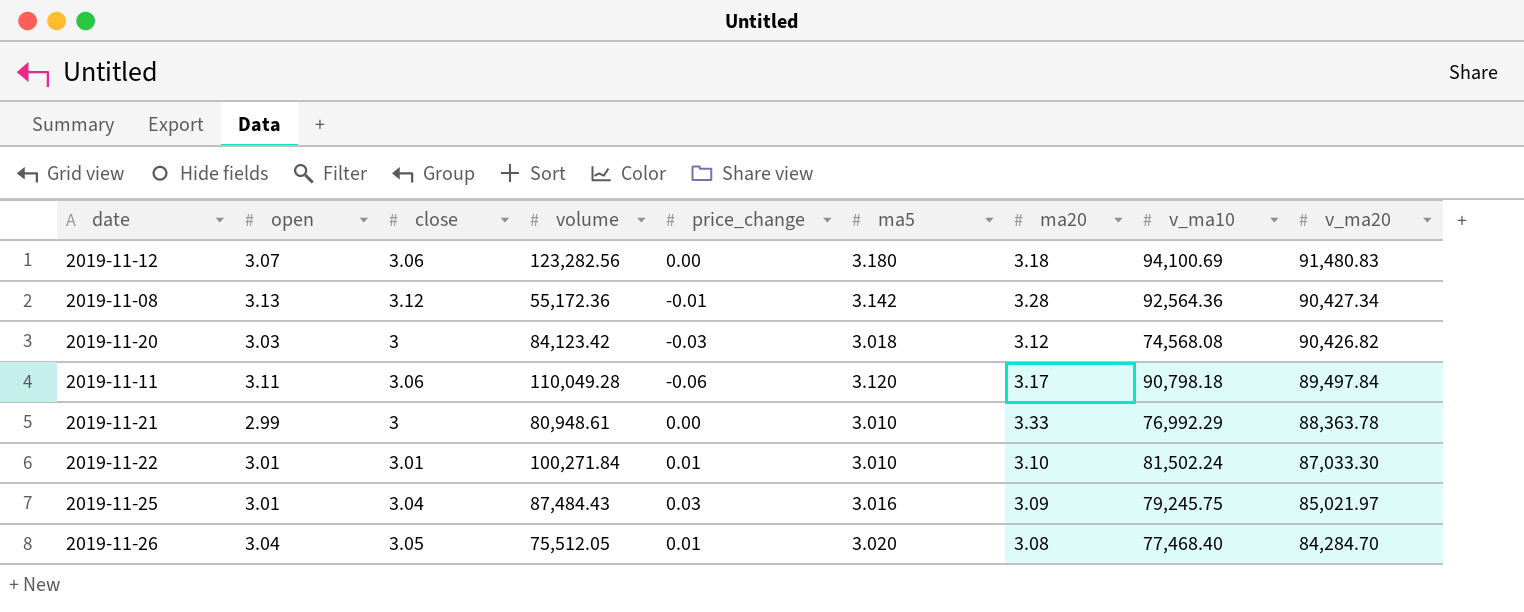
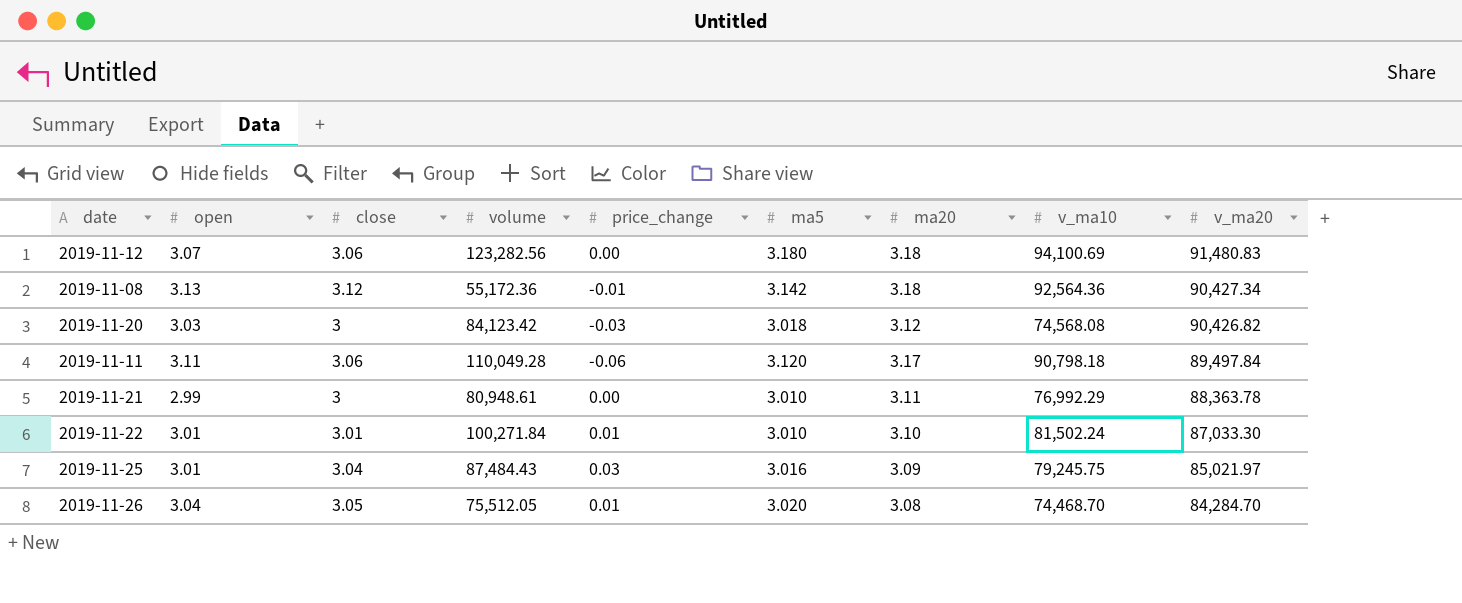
2019-11-08 | ma20: 3.28 -> 3.18
2019-11-21 | ma20: 3.33 -> 3.11
2019-11-26 | v_ma10: 77,468.40 -> 74,468.70

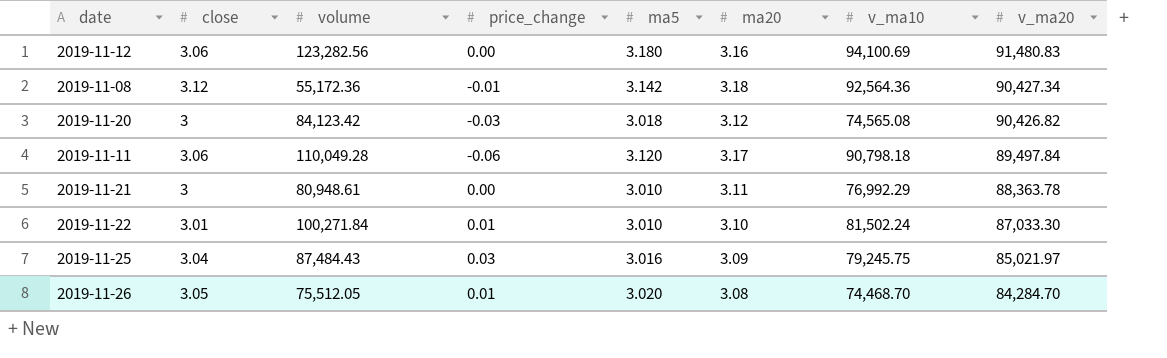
column open | position: 2 -> none
2019-11-12 | ma20: 3.18 -> 3.16
2019-11-20 | v_ma10: 74,568.08 -> 74,565.08

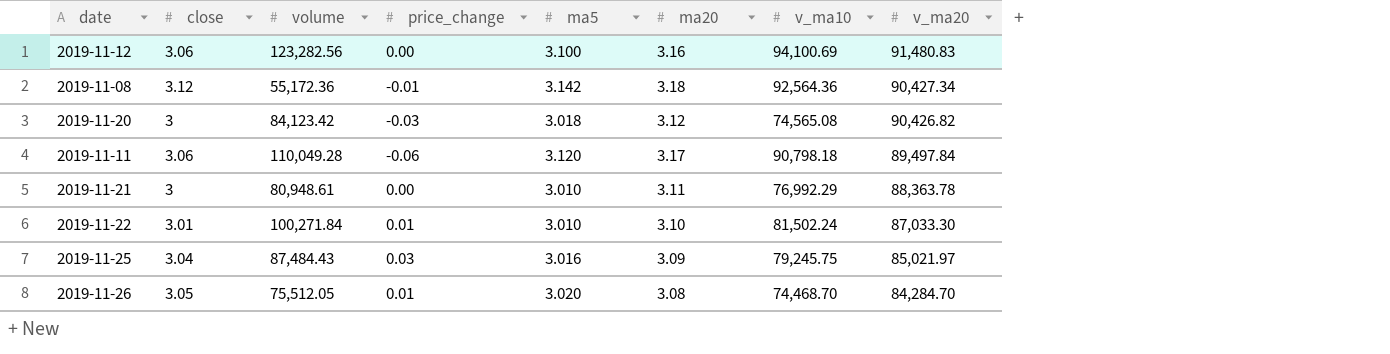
2019-11-12 | ma5: 3.180 -> 3.100

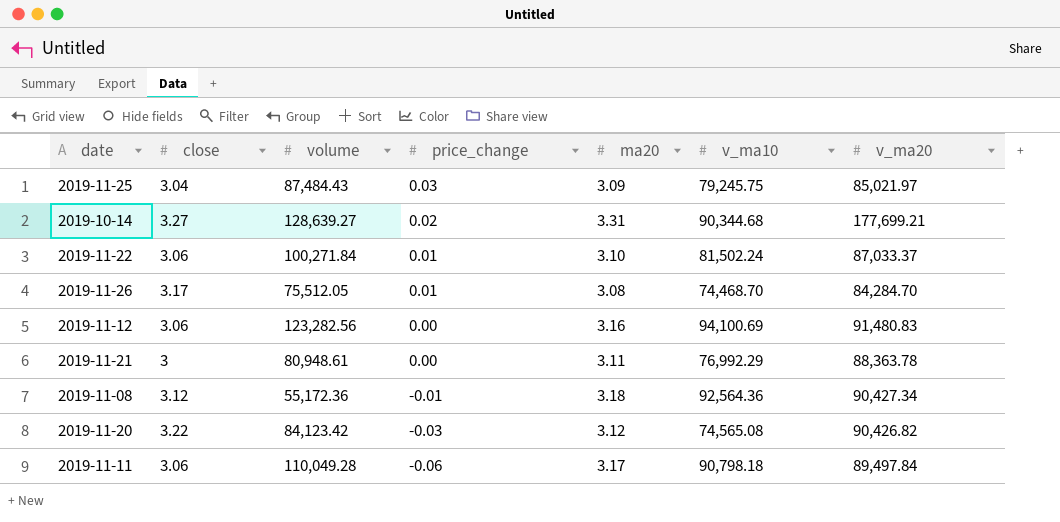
row order: v_ma20 descending -> price_change descending
column ma5 | position: 5 -> none
row 2019-10-14: none -> 3.27 | 128,639.27 | 0.02 | 3.31 | 90,344.68 | 177,699.21
2019-11-22 | close: 3.01 -> 3.06
2019-11-22 | v_ma20: 87,033.30 -> 87,033.37
2019-11-26 | close: 3.05 -> 3.17
2019-11-20 | close: 3 -> 3.22

